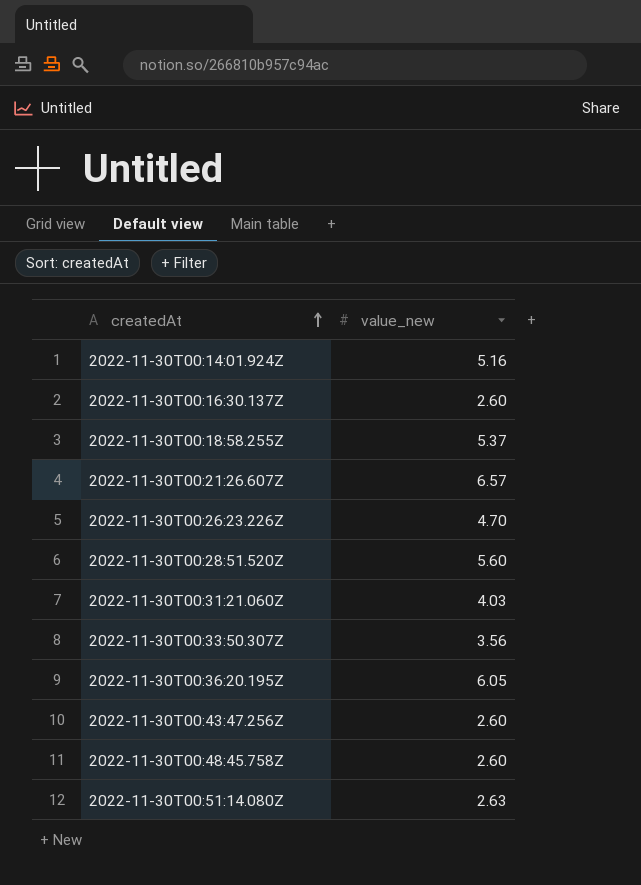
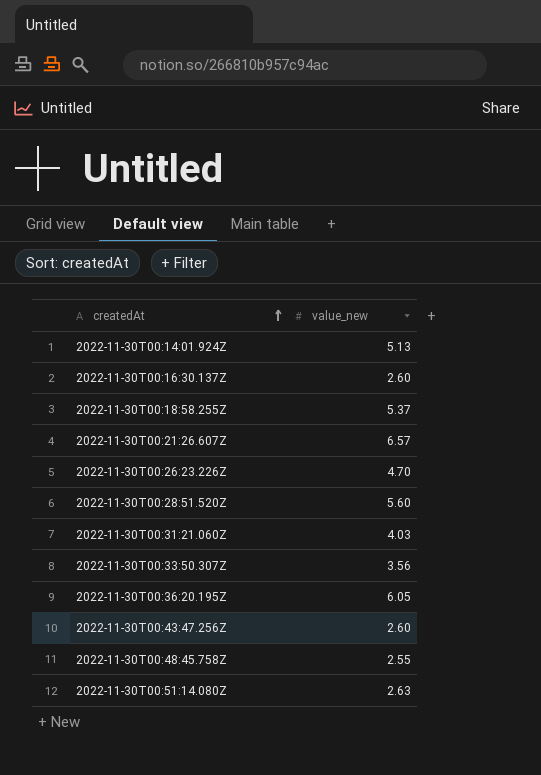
2022-11-30T00:14:01.924Z | value_new: 5.16 -> 5.13
2022-11-30T00:48:45.758Z | value_new: 2.60 -> 2.55

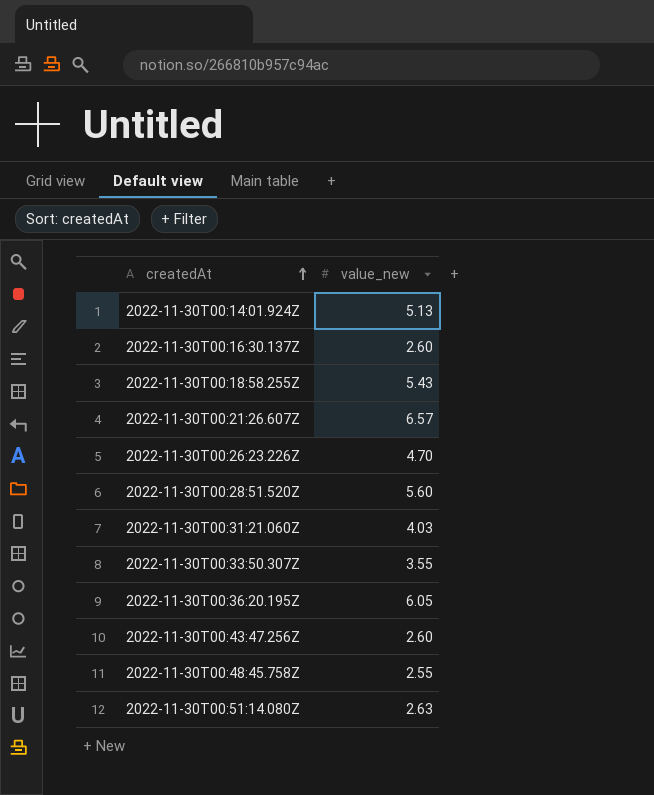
2022-11-30T00:18:58.255Z | value_new: 5.37 -> 5.43
2022-11-30T00:33:50.307Z | value_new: 3.56 -> 3.55

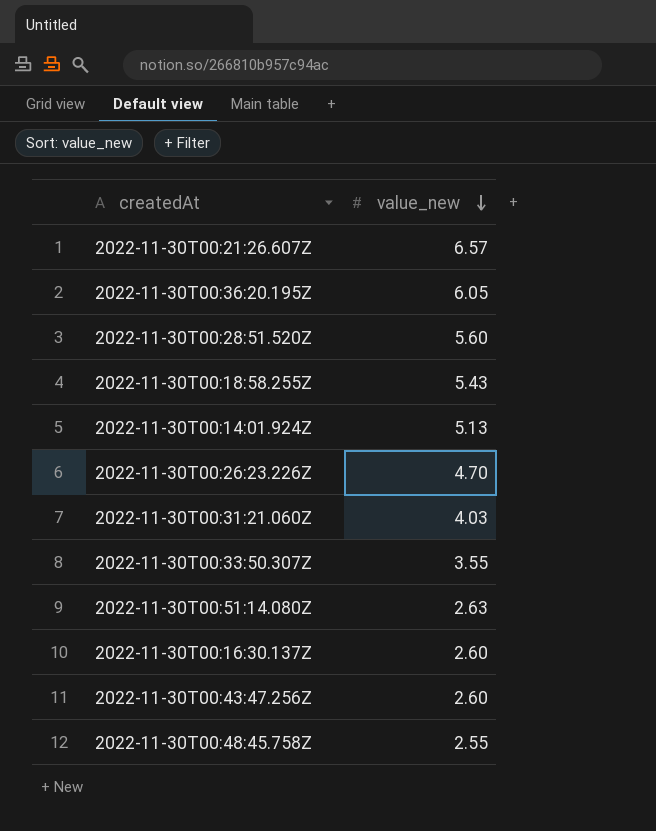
row order: createdAt ascending -> value_new descending

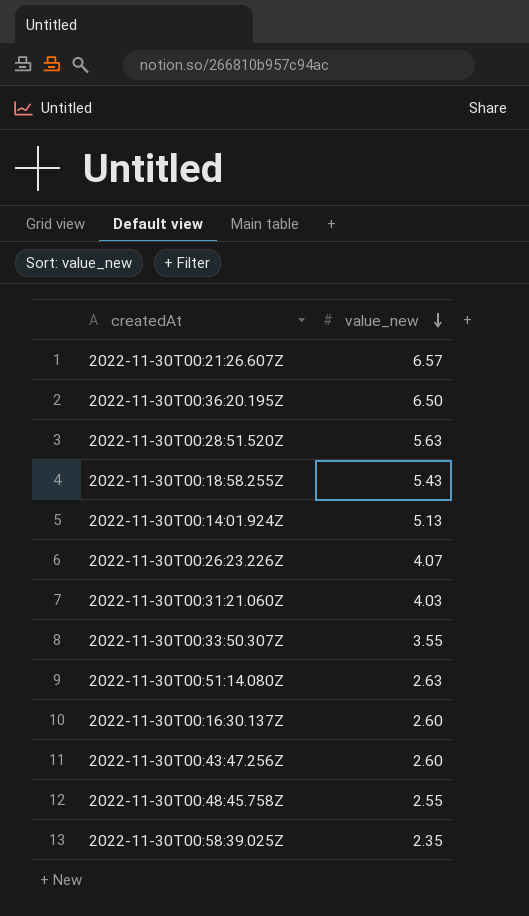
2022-11-30T00:36:20.195Z | value_new: 6.05 -> 6.50
2022-11-30T00:28:51.520Z | value_new: 5.60 -> 5.63
2022-11-30T00:26:23.226Z | value_new: 4.70 -> 4.07
row 2022-11-30T00:58:39.025Z: none -> 2.35

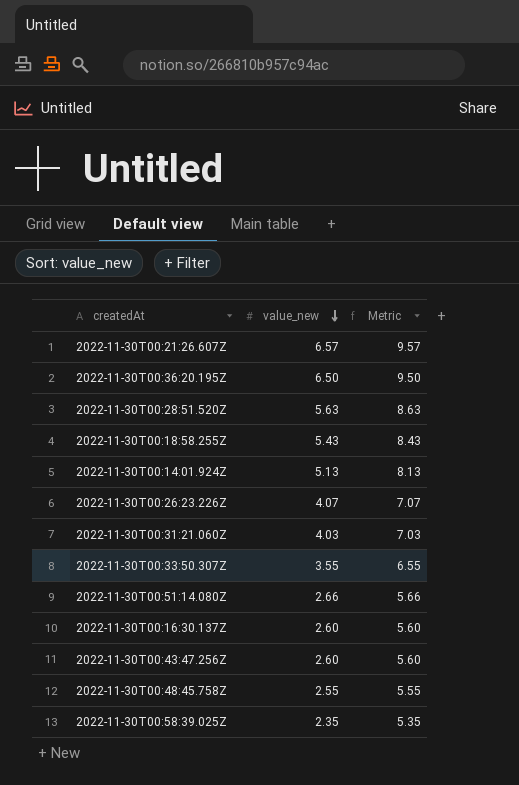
column Metric | formula: none -> [value_new] + 3
2022-11-30T00:51:14.080Z | value_new: 2.63 -> 2.66

